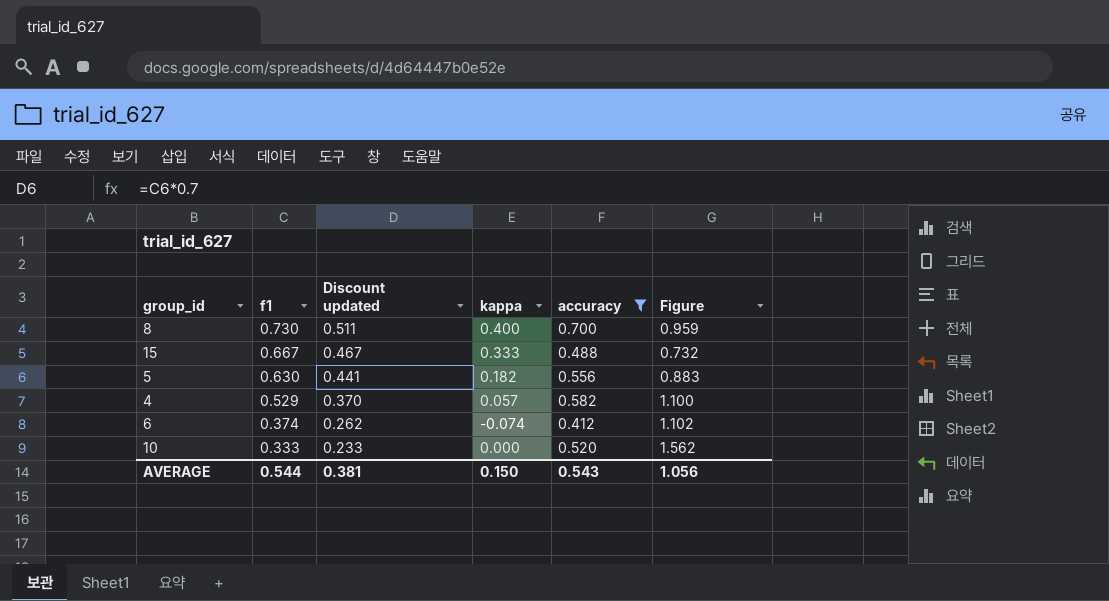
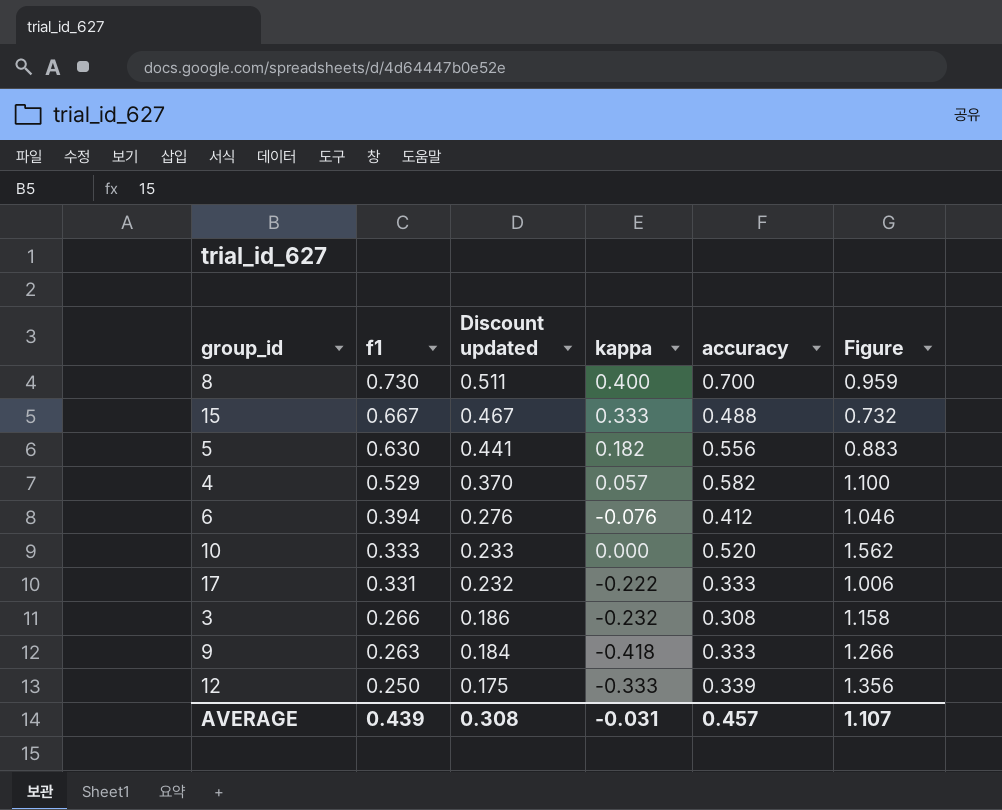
filter: accuracy >= 0.412 -> none
6 | f1: 0.374 -> 0.394
6 | Discount updated: 0.262 -> 0.276
6 | kappa: -0.074 -> -0.076
6 | Figure: 1.102 -> 1.046
AVERAGE | f1: 0.544 -> 0.439
AVERAGE | Discount updated: 0.381 -> 0.308
AVERAGE | kappa: 0.150 -> -0.031
AVERAGE | accuracy: 0.543 -> 0.457
AVERAGE | Figure: 1.056 -> 1.107

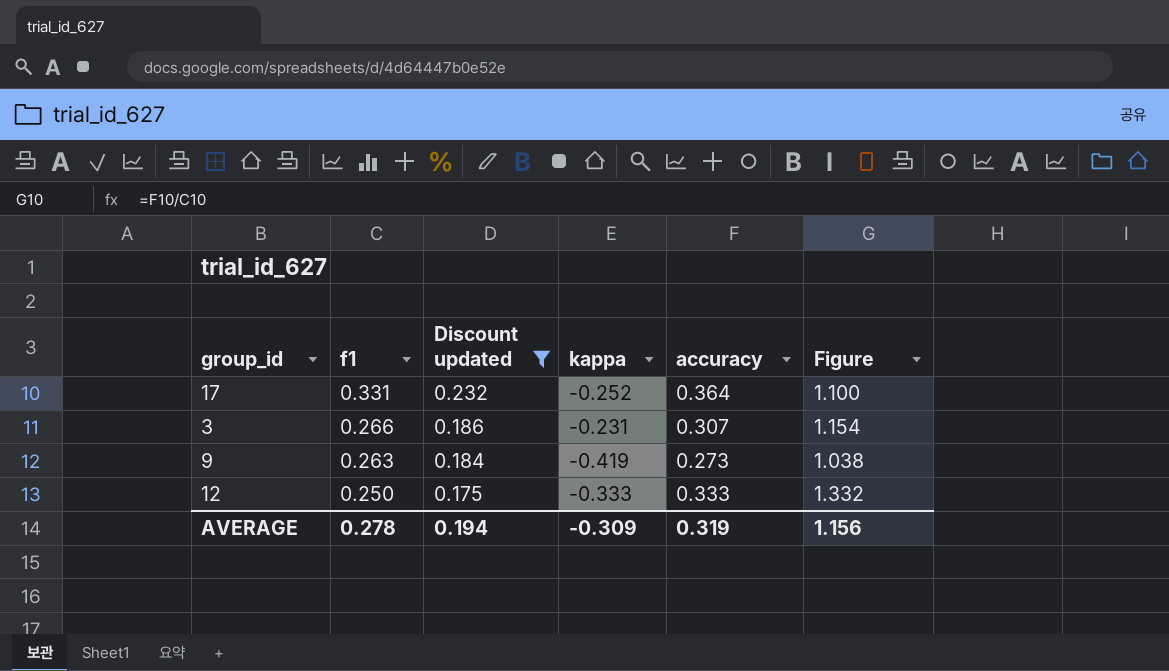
filter: none -> Discount updated <= 0.232
17 | kappa: -0.222 -> -0.252
17 | accuracy: 0.333 -> 0.364
17 | Figure: 1.006 -> 1.100
3 | kappa: -0.232 -> -0.231
3 | accuracy: 0.308 -> 0.307
3 | Figure: 1.158 -> 1.154
9 | kappa: -0.418 -> -0.419
9 | accuracy: 0.333 -> 0.273
9 | Figure: 1.266 -> 1.038
12 | accuracy: 0.339 -> 0.333
12 | Figure: 1.356 -> 1.332
AVERAGE | f1: 0.439 -> 0.278
AVERAGE | Discount updated: 0.308 -> 0.194
AVERAGE | kappa: -0.031 -> -0.309
AVERAGE | accuracy: 0.457 -> 0.319
AVERAGE | Figure: 1.107 -> 1.156

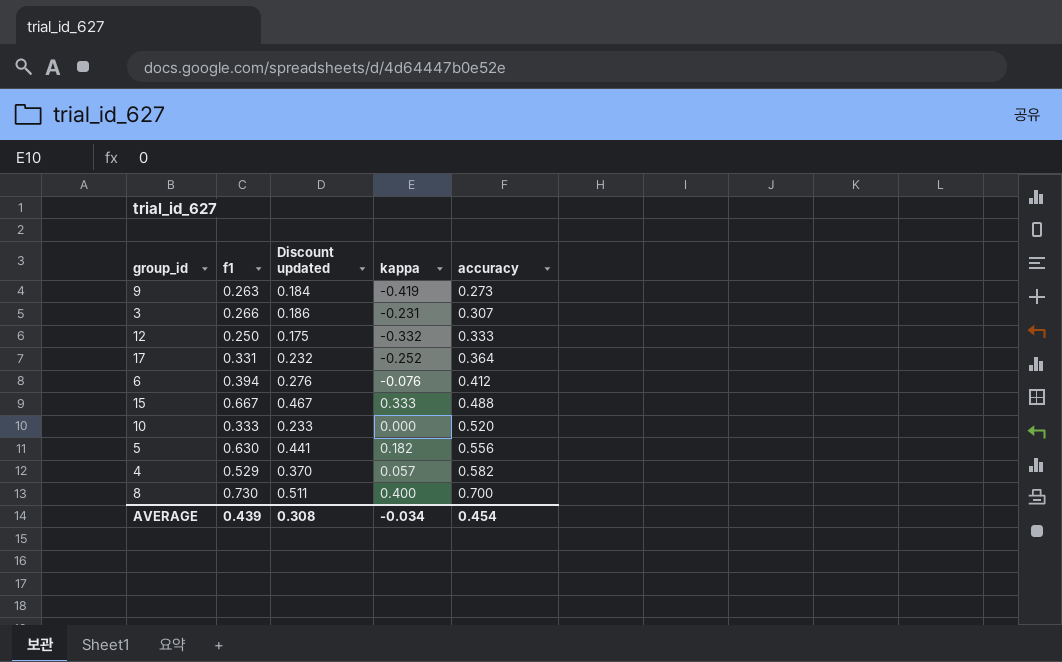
filter: Discount updated <= 0.232 -> none
row order: f1 descending -> accuracy ascending
column Figure | formula: [accuracy] / [f1] -> none
12 | kappa: -0.333 -> -0.332
AVERAGE | f1: 0.278 -> 0.439
AVERAGE | Discount updated: 0.194 -> 0.308
AVERAGE | kappa: -0.309 -> -0.034
AVERAGE | accuracy: 0.319 -> 0.454

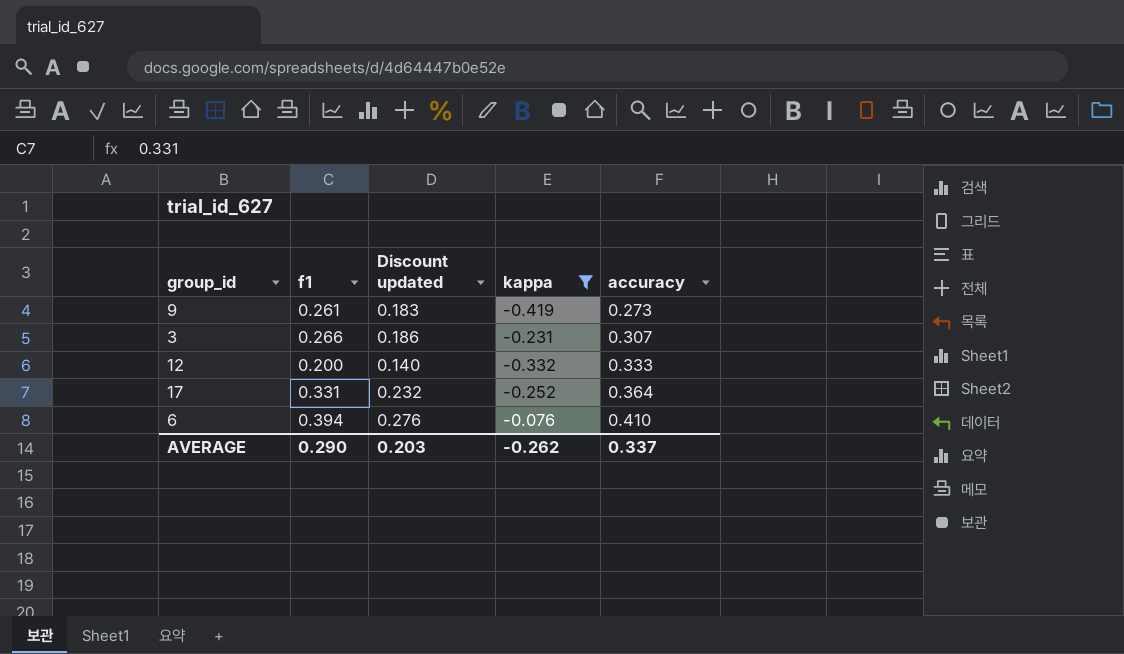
filter: none -> kappa <= -0.076
9 | f1: 0.263 -> 0.261
9 | Discount updated: 0.184 -> 0.183
12 | f1: 0.250 -> 0.200
12 | Discount updated: 0.175 -> 0.140
6 | accuracy: 0.412 -> 0.410
AVERAGE | f1: 0.439 -> 0.290
AVERAGE | Discount updated: 0.308 -> 0.203
AVERAGE | kappa: -0.034 -> -0.262
AVERAGE | accuracy: 0.454 -> 0.337

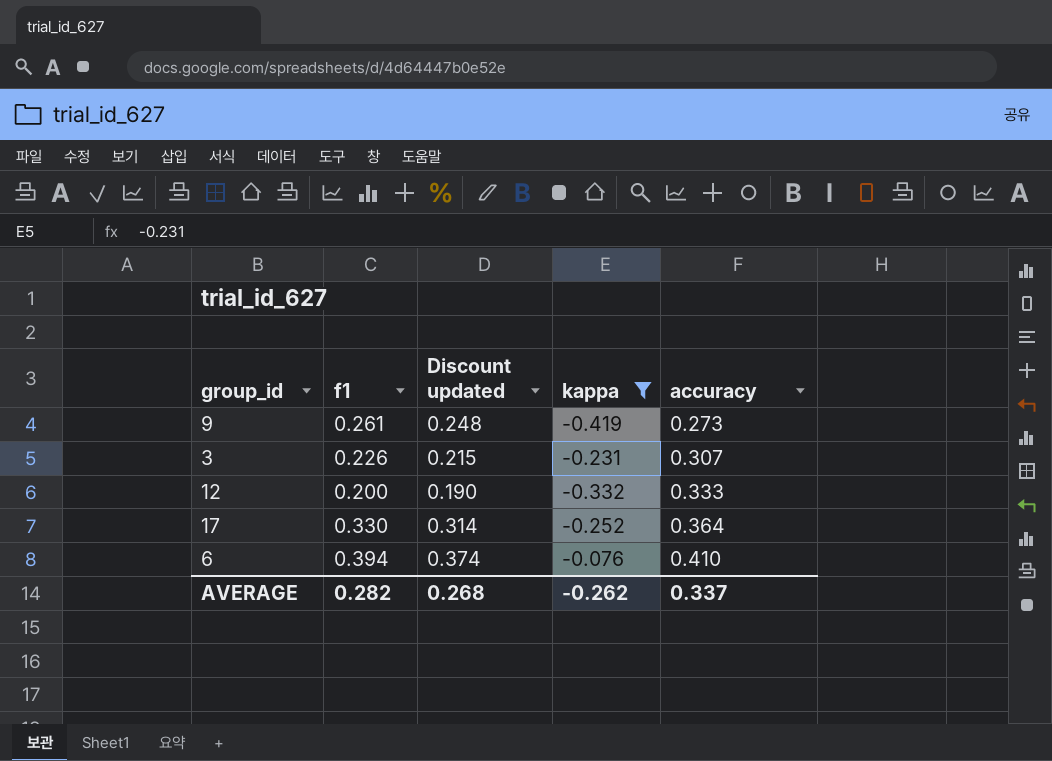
column Discount updated | formula: [f1] * 0.7 -> [f1] * 0.95
3 | f1: 0.266 -> 0.226
17 | f1: 0.331 -> 0.330
AVERAGE | f1: 0.290 -> 0.282
AVERAGE | Discount updated: 0.203 -> 0.268

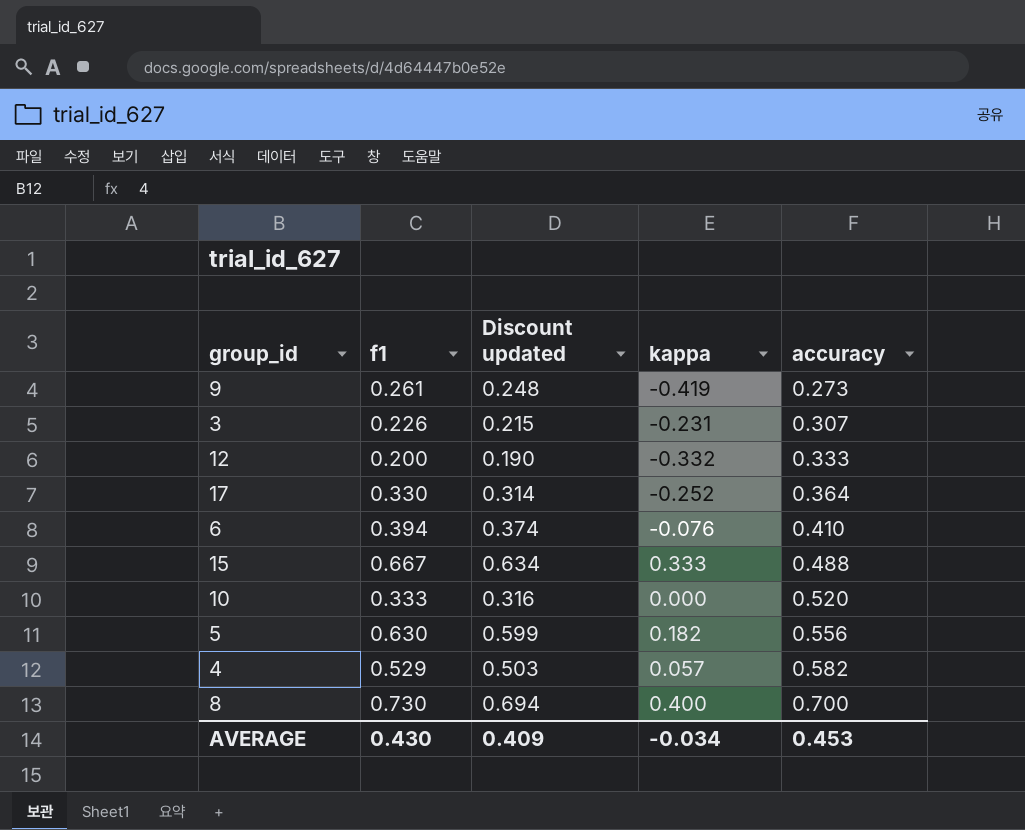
filter: kappa <= -0.076 -> none
AVERAGE | f1: 0.282 -> 0.430
AVERAGE | Discount updated: 0.268 -> 0.409
AVERAGE | kappa: -0.262 -> -0.034
AVERAGE | accuracy: 0.337 -> 0.453

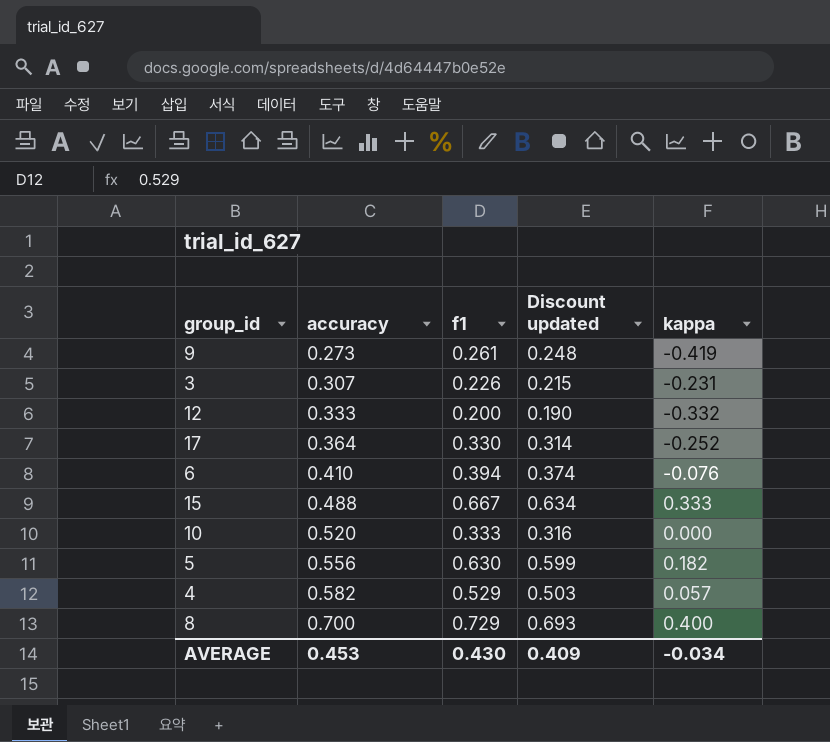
column accuracy | position: 5 -> 2
8 | f1: 0.730 -> 0.729
8 | Discount updated: 0.694 -> 0.693

